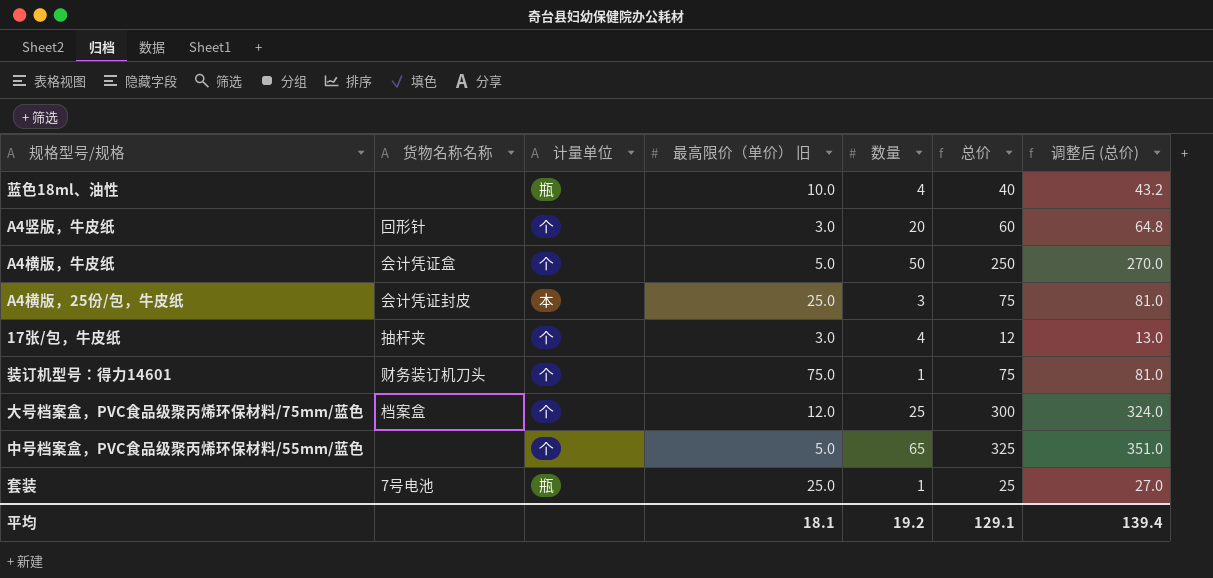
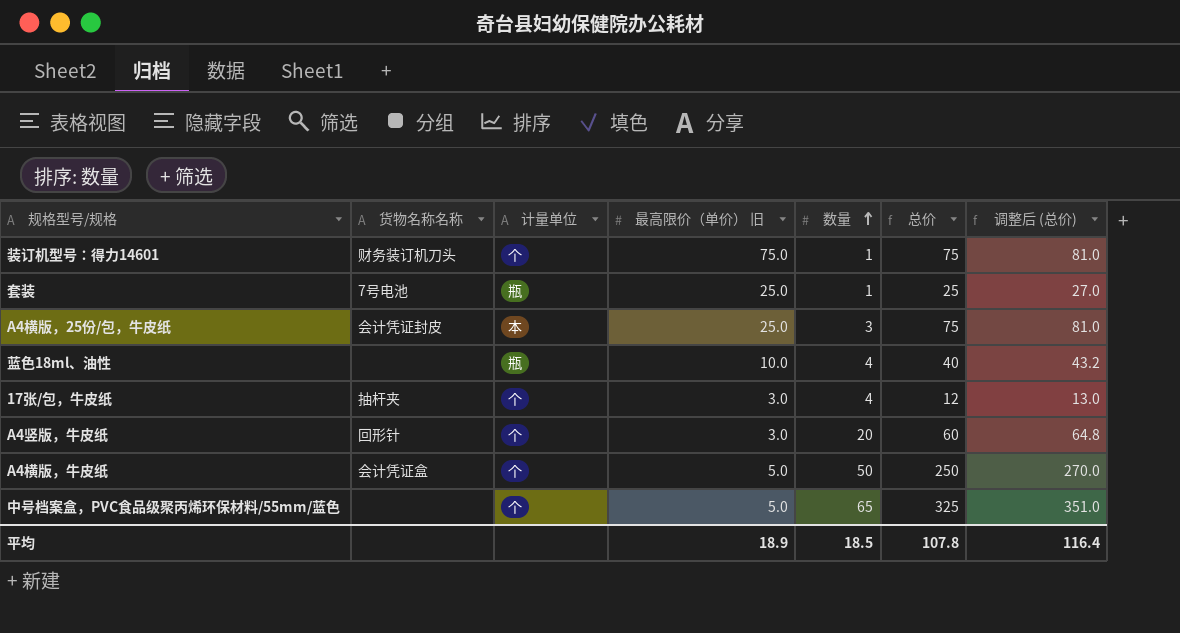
row order: none -> 数量 ascending
row 大号档案盒，PVC食品级聚丙烯环保材料/75mm/蓝色: 档案盒 | 个 | 12.0 | 25 | 300 | 324.0 -> none
平均 | 最高限价（单价） 旧: 18.1 -> 18.9
平均 | 数量: 19.2 -> 18.5
平均 | 总价: 129.1 -> 107.8
平均 | 调整后 (总价): 139.4 -> 116.4

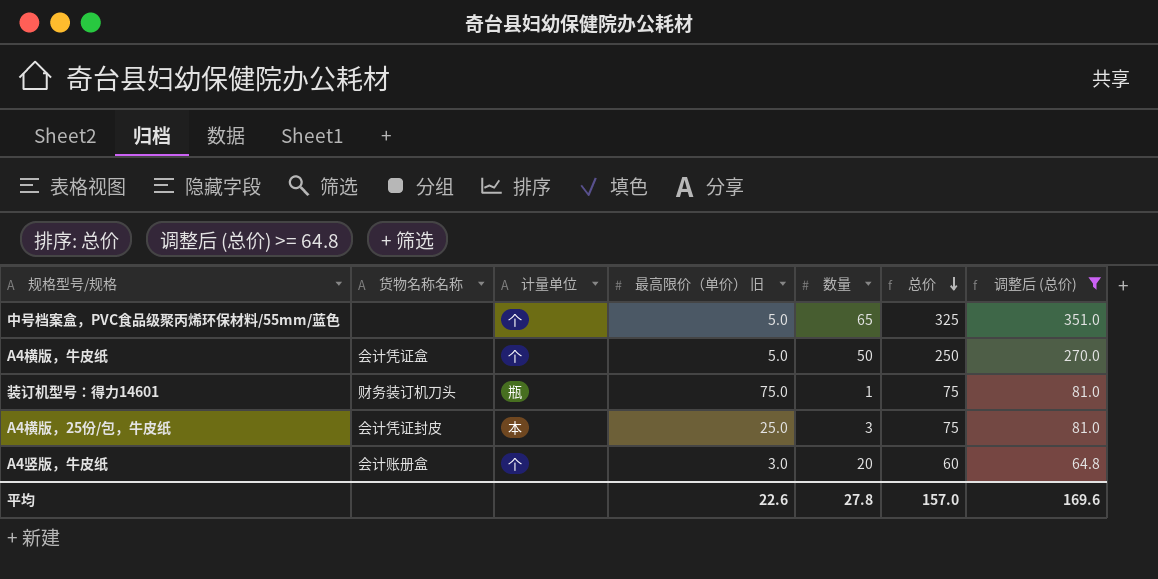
filter: none -> 调整后 (总价) >= 64.8
row order: 数量 ascending -> 总价 descending
装订机型号：得力14601 | 计量单位: 个 -> 瓶
A4竖版，牛皮纸 | 货物名称名称: 回形针 -> 会计账册盒
平均 | 最高限价（单价） 旧: 18.9 -> 22.6
平均 | 数量: 18.5 -> 27.8
平均 | 总价: 107.8 -> 157.0
平均 | 调整后 (总价): 116.4 -> 169.6

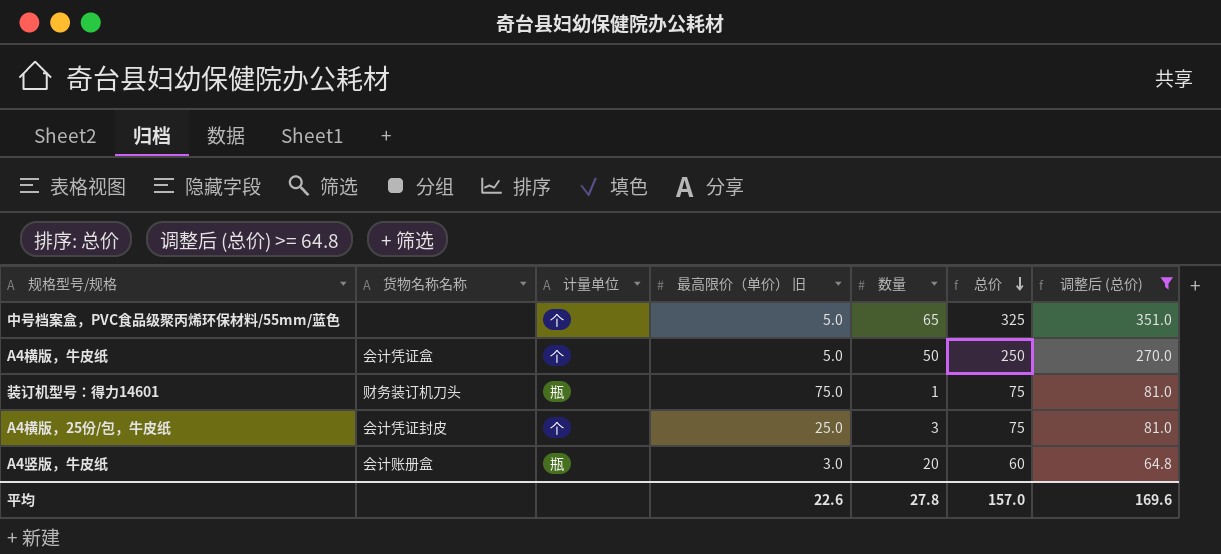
A4横版，25份/包，牛皮纸 | 计量单位: 本 -> 个
A4竖版，牛皮纸 | 计量单位: 个 -> 瓶

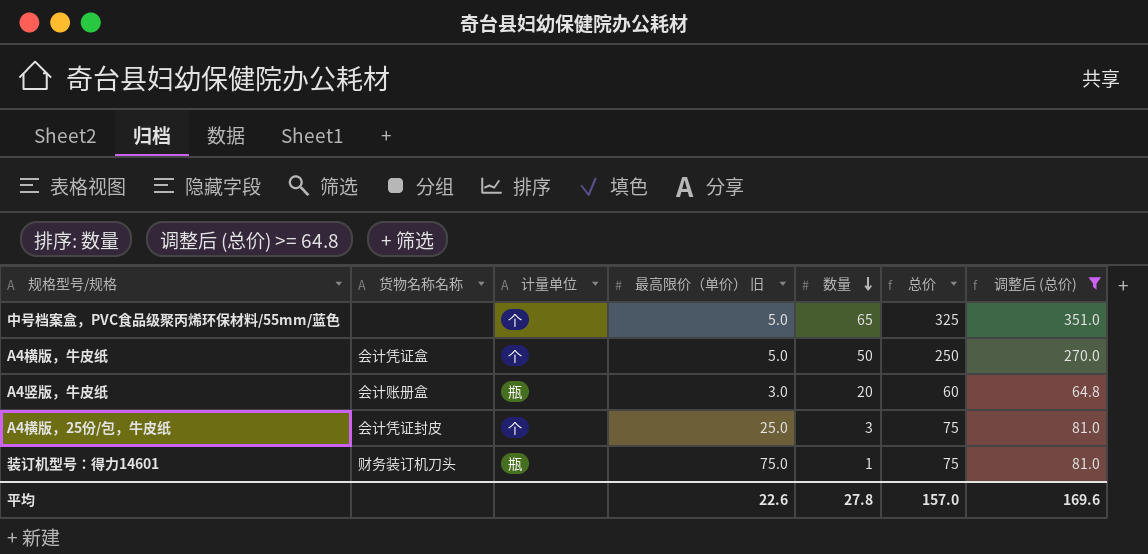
row order: 总价 descending -> 数量 descending

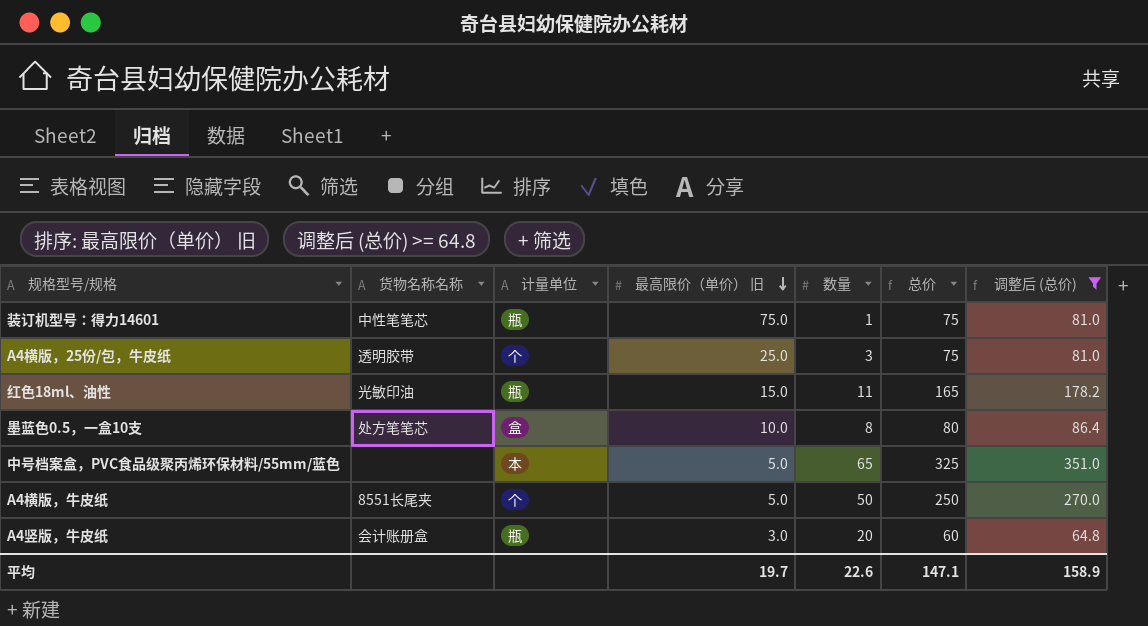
row order: 数量 descending -> 最高限价（单价） 旧 descending
装订机型号：得力14601 | 货物名称名称: 财务装订机刀头 -> 中性笔笔芯
A4横版，25份/包，牛皮纸 | 货物名称名称: 会计凭证封皮 -> 透明胶带
row 红色18ml、油性: none -> 光敏印油 | 瓶 | 15.0 | 11 | 165 | 178.2
row 墨蓝色0.5，一盒10支: none -> 处方笔笔芯 | 盒 | 10.0 | 8 | 80 | 86.4
中号档案盒，PVC食品级聚丙烯环保材料/55mm/蓝色 | 计量单位: 个 -> 本
A4横版，牛皮纸 | 货物名称名称: 会计凭证盒 -> 8551长尾夹
平均 | 最高限价（单价） 旧: 22.6 -> 19.7
平均 | 数量: 27.8 -> 22.6
平均 | 总价: 157.0 -> 147.1
平均 | 调整后 (总价): 169.6 -> 158.9

